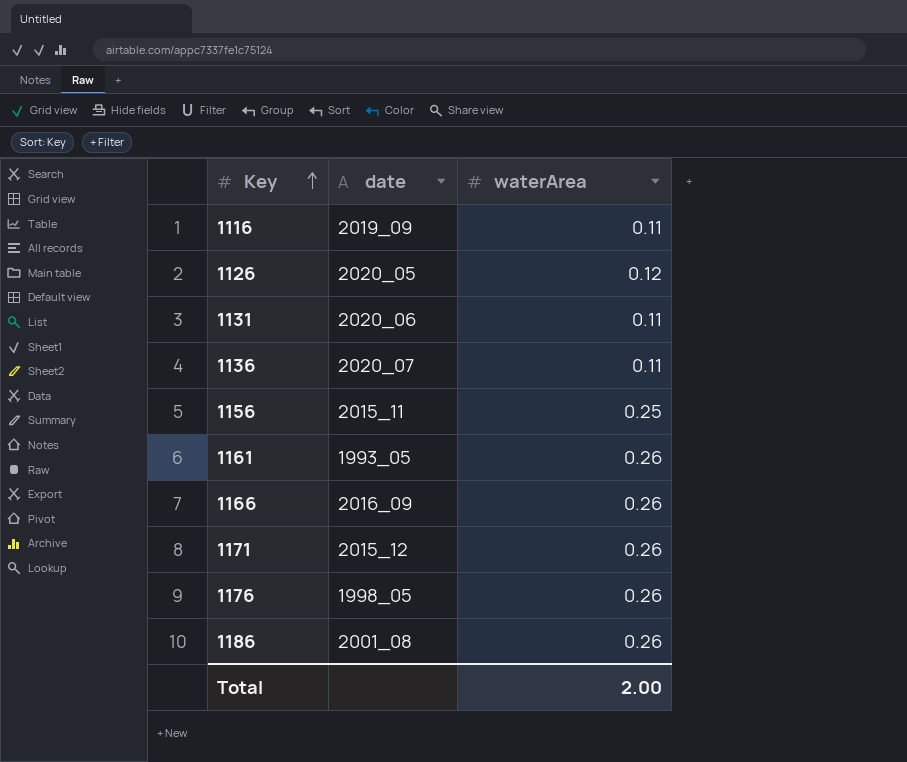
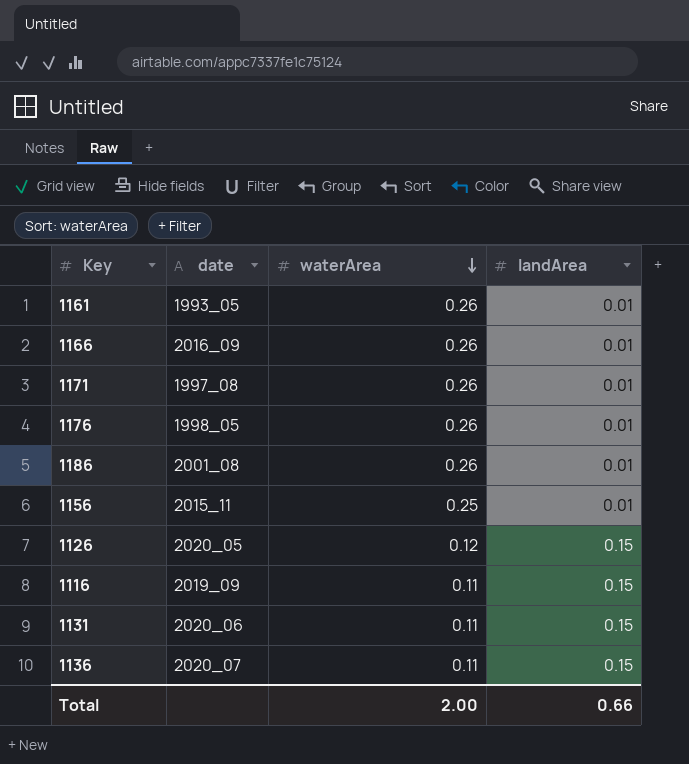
row order: Key ascending -> waterArea descending
column landArea | position: none -> 4
1171 | date: 2015_12 -> 1997_08

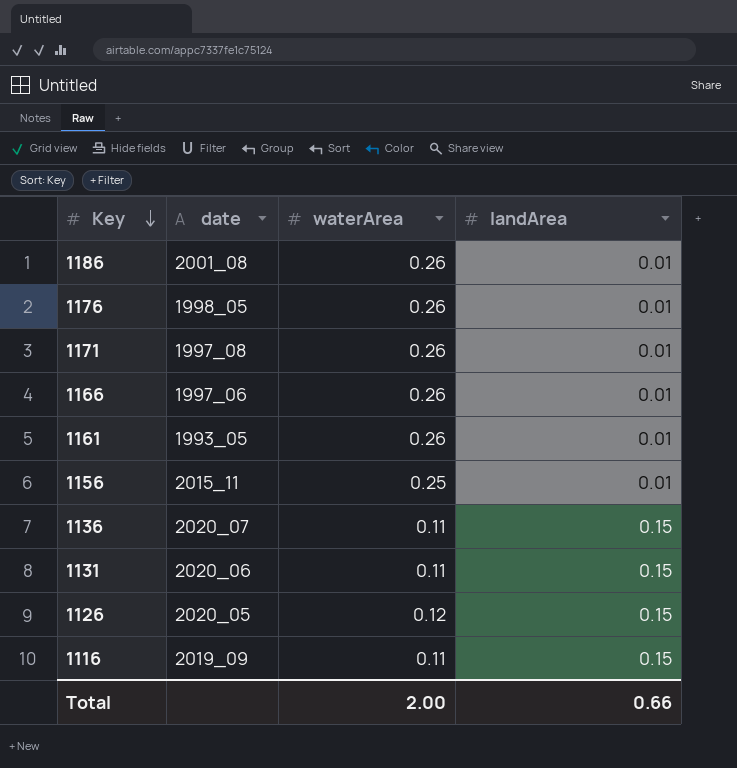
row order: waterArea descending -> Key descending
1166 | date: 2016_09 -> 1997_06

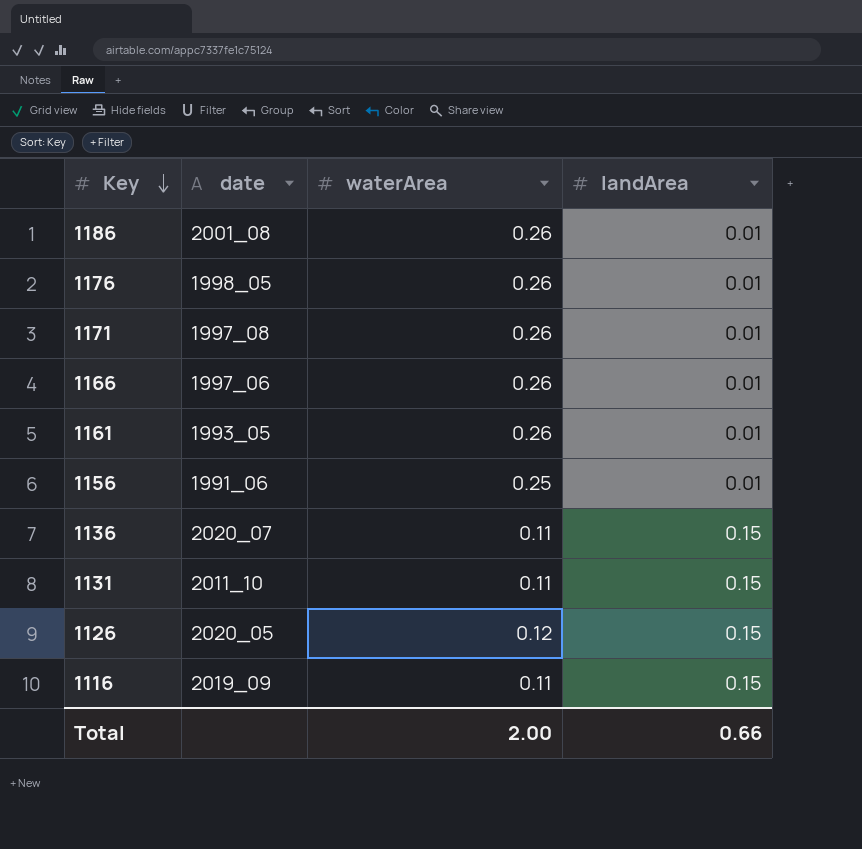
1156 | date: 2015_11 -> 1991_06
1131 | date: 2020_06 -> 2011_10

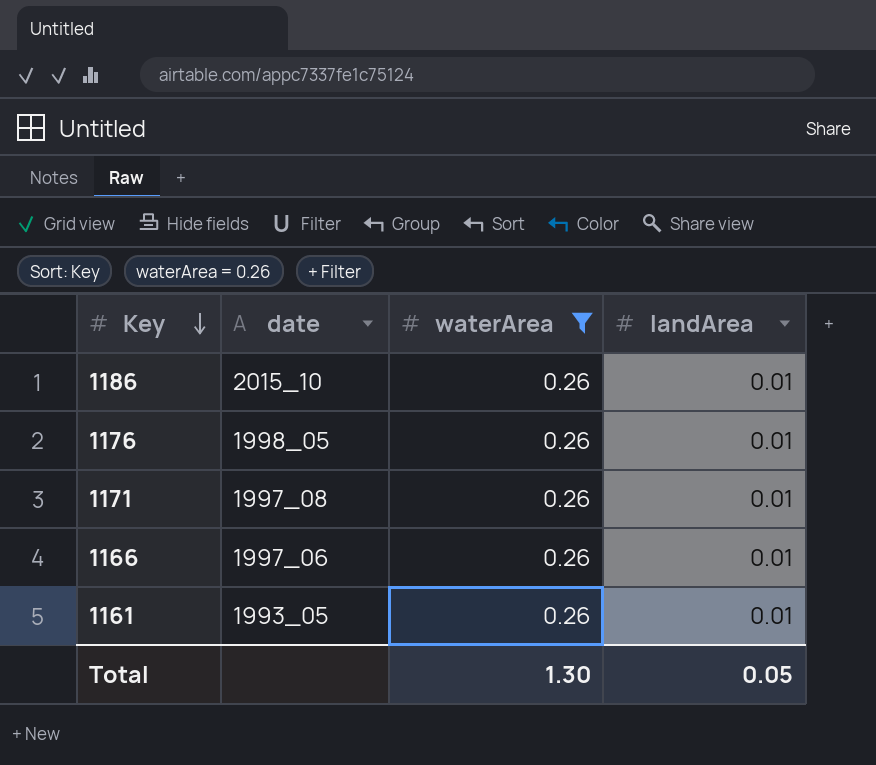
filter: none -> waterArea = 0.26
1186 | date: 2001_08 -> 2015_10
Total | waterArea: 2.00 -> 1.30
Total | landArea: 0.66 -> 0.05

